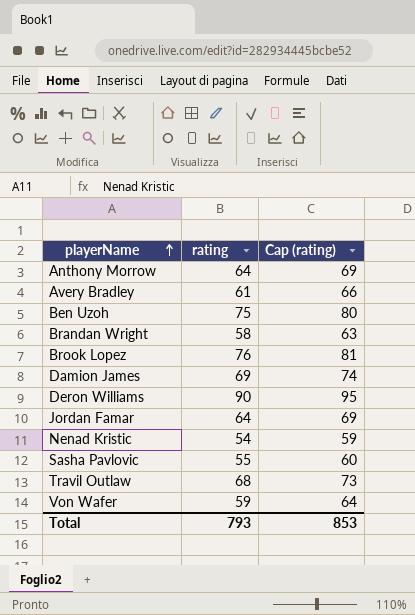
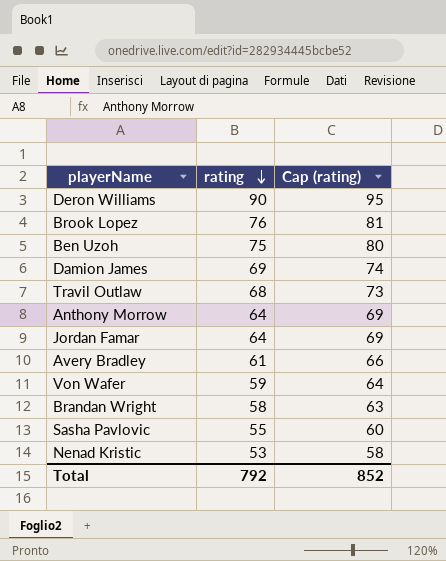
row order: playerName ascending -> rating descending
Nenad Kristic | rating: 54 -> 53
Nenad Kristic | Cap (rating): 59 -> 58
Total | rating: 793 -> 792
Total | Cap (rating): 853 -> 852

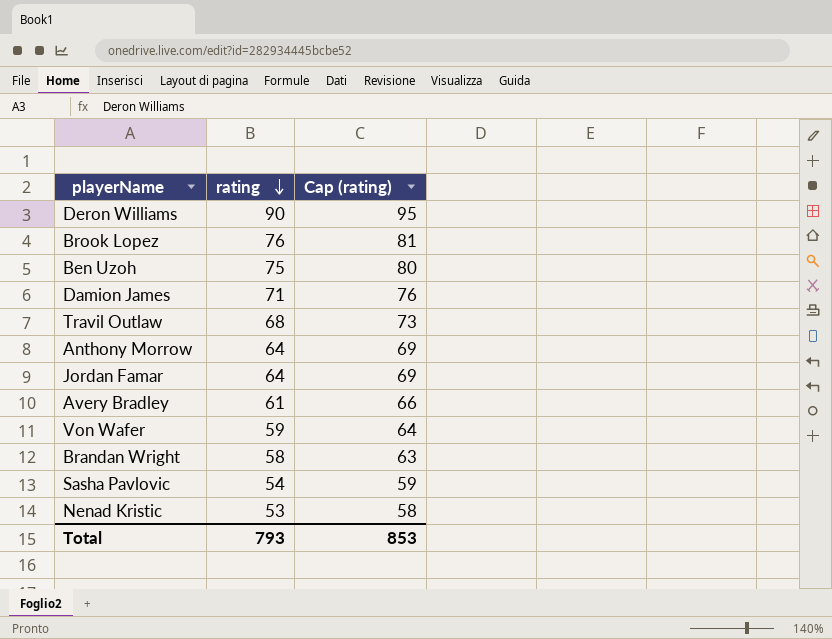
Damion James | rating: 69 -> 71
Damion James | Cap (rating): 74 -> 76
Sasha Pavlovic | rating: 55 -> 54
Sasha Pavlovic | Cap (rating): 60 -> 59
Total | rating: 792 -> 793
Total | Cap (rating): 852 -> 853

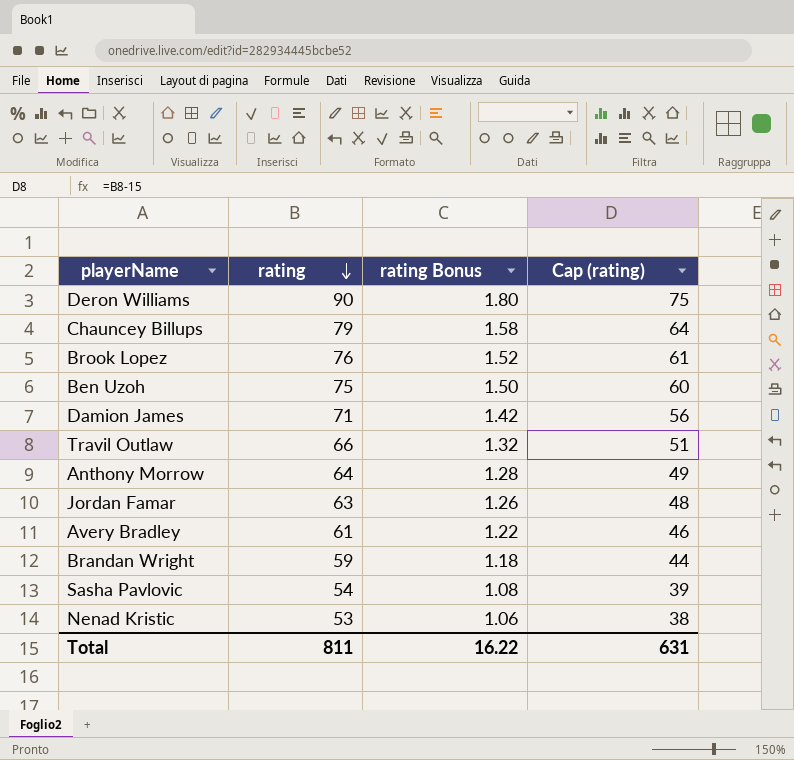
column rating Bonus | formula: none -> [rating] * 0.02
column Cap (rating) | formula: [rating] + 5 -> [rating] - 15
row Von Wafer: 59 | 64 -> none
row Chauncey Billups: none -> 79 | 1.58 | 64
Travil Outlaw | rating: 68 -> 66
Jordan Famar | rating: 64 -> 63
Brandan Wright | rating: 58 -> 59
Total | rating: 793 -> 811
Total | Cap (rating): 853 -> 631

